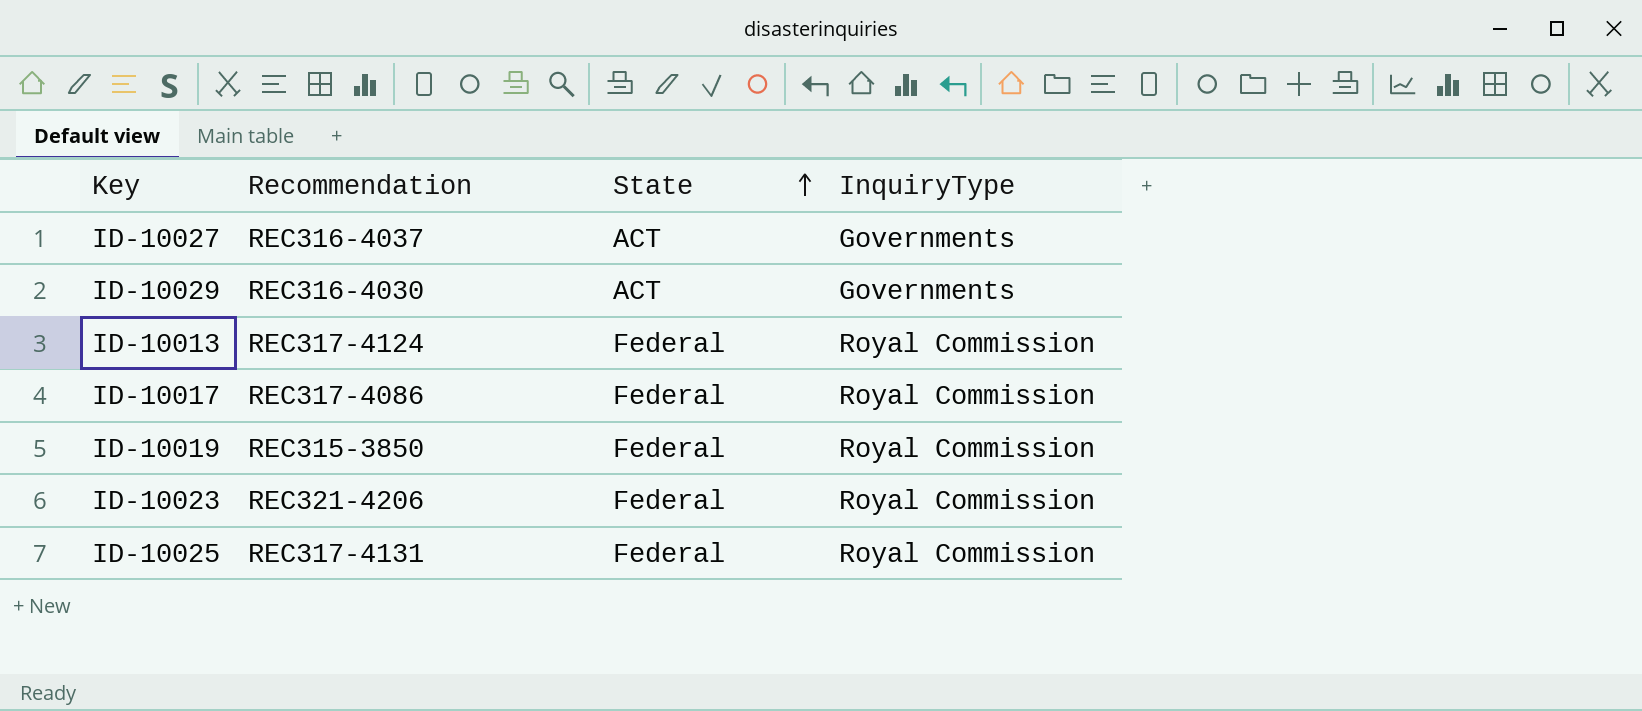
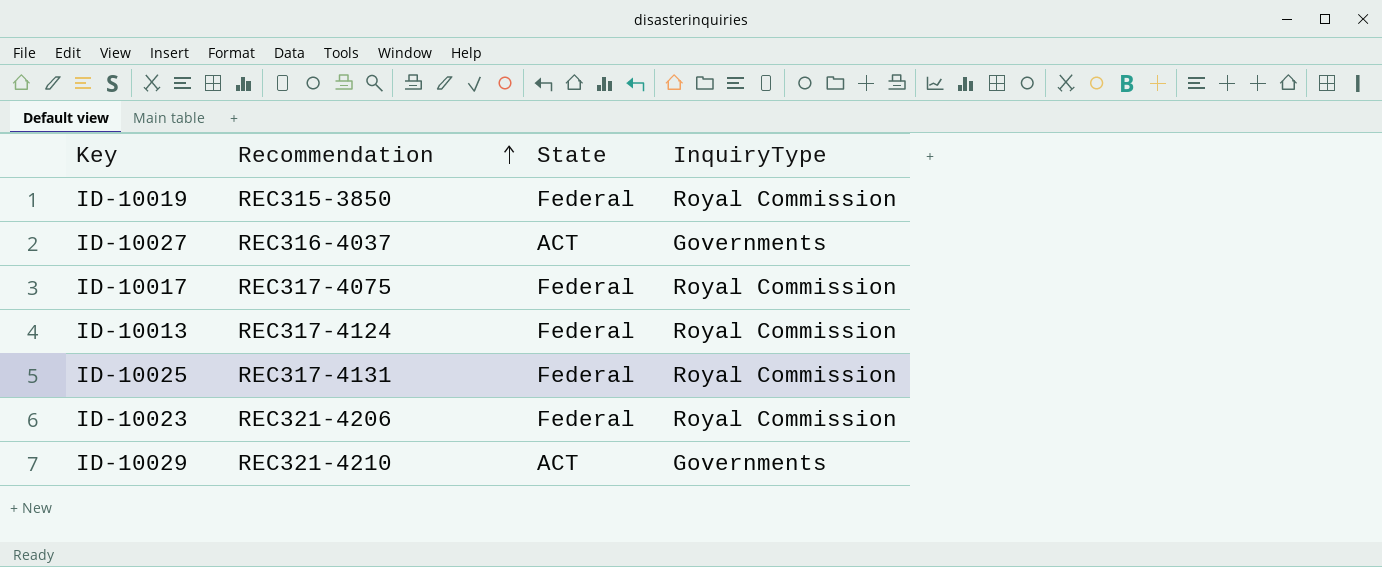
row order: State ascending -> Recommendation ascending
ID-10017 | Recommendation: REC317-4086 -> REC317-4075
ID-10029 | Recommendation: REC316-4030 -> REC321-4210

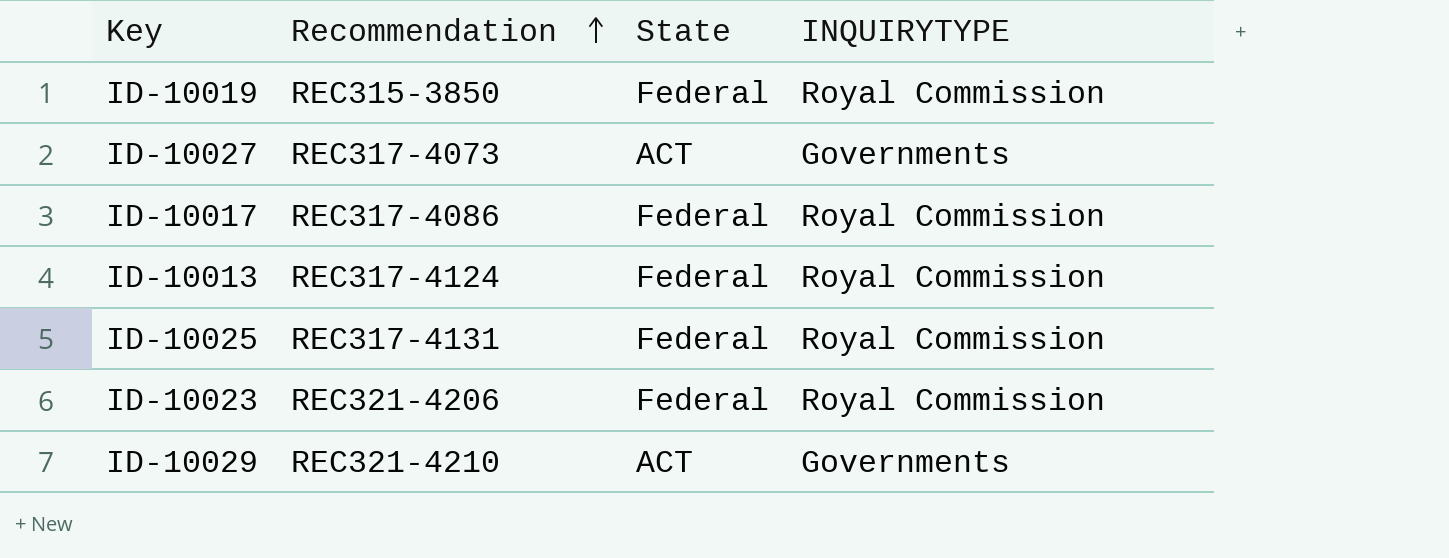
column name: InquiryType -> INQUIRYTYPE
ID-10027 | Recommendation: REC316-4037 -> REC317-4073
ID-10017 | Recommendation: REC317-4075 -> REC317-4086

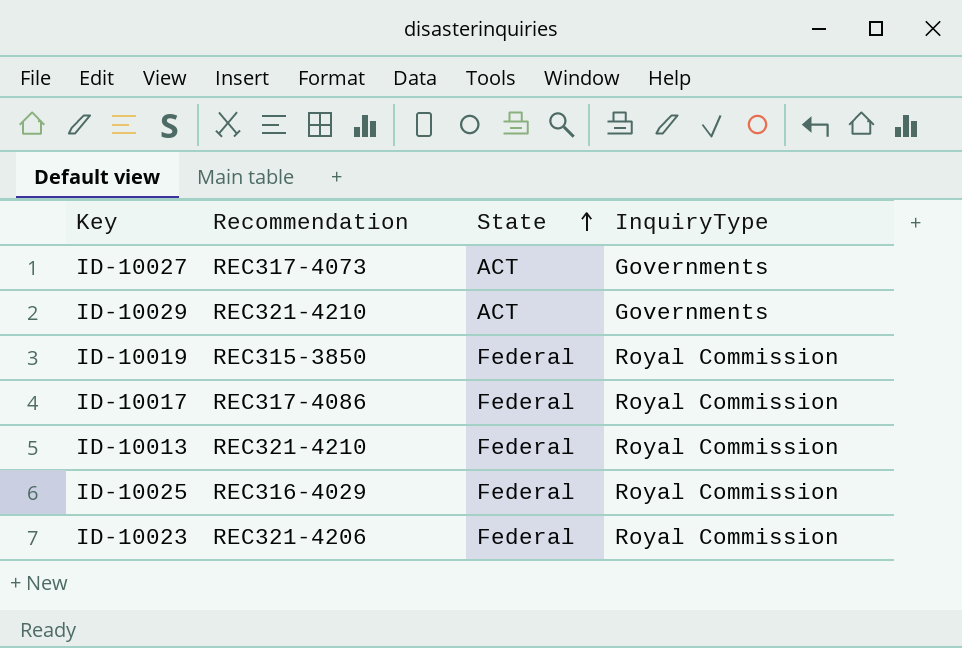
row order: Recommendation ascending -> State ascending
column name: INQUIRYTYPE -> InquiryType
ID-10013 | Recommendation: REC317-4124 -> REC321-4210
ID-10025 | Recommendation: REC317-4131 -> REC316-4029

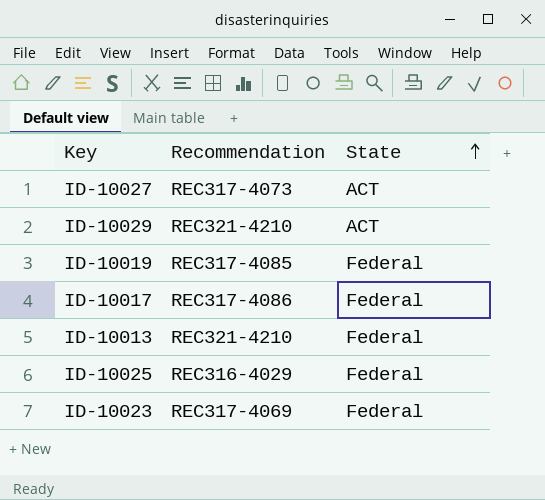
column InquiryType | position: 4 -> none
ID-10019 | Recommendation: REC315-3850 -> REC317-4085
ID-10023 | Recommendation: REC321-4206 -> REC317-4069

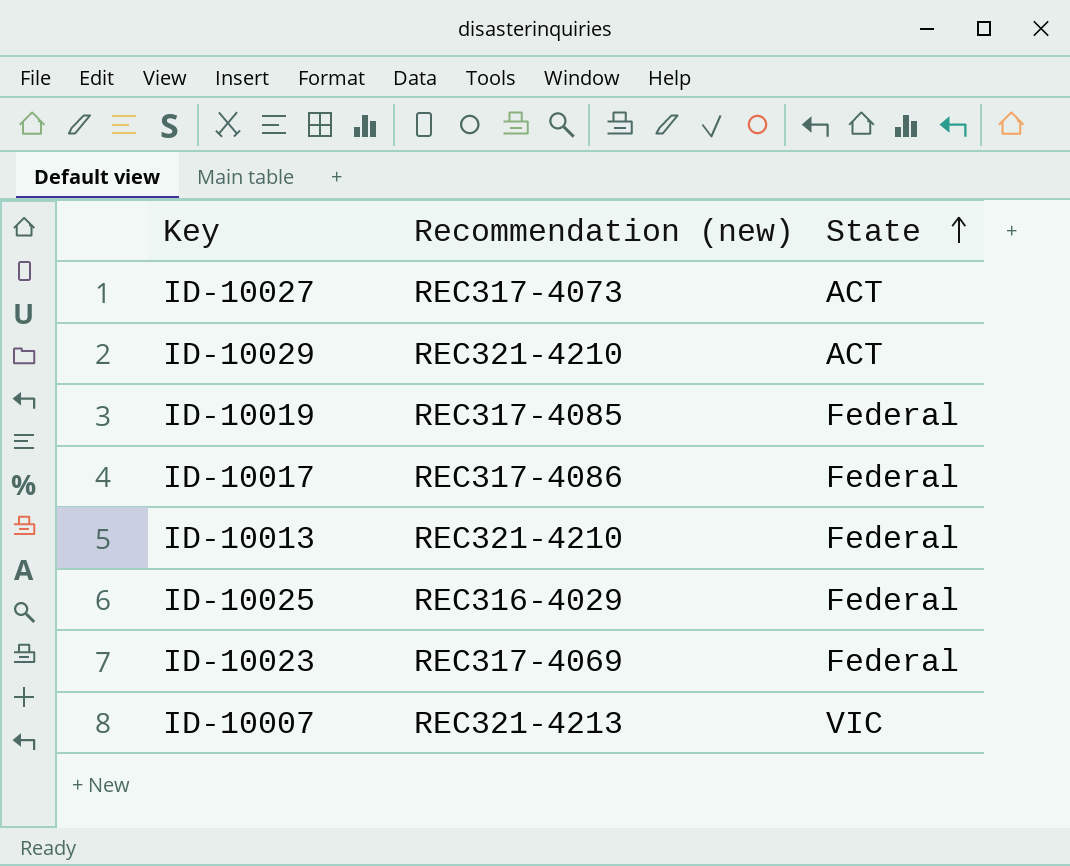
column name: Recommendation -> Recommendation (new)
row ID-10007: none -> REC321-4213 | VIC

